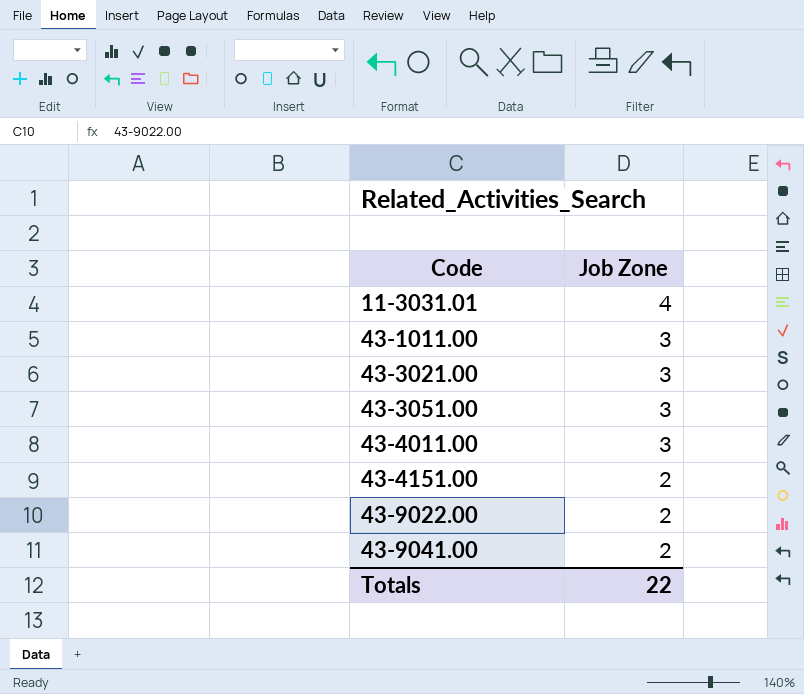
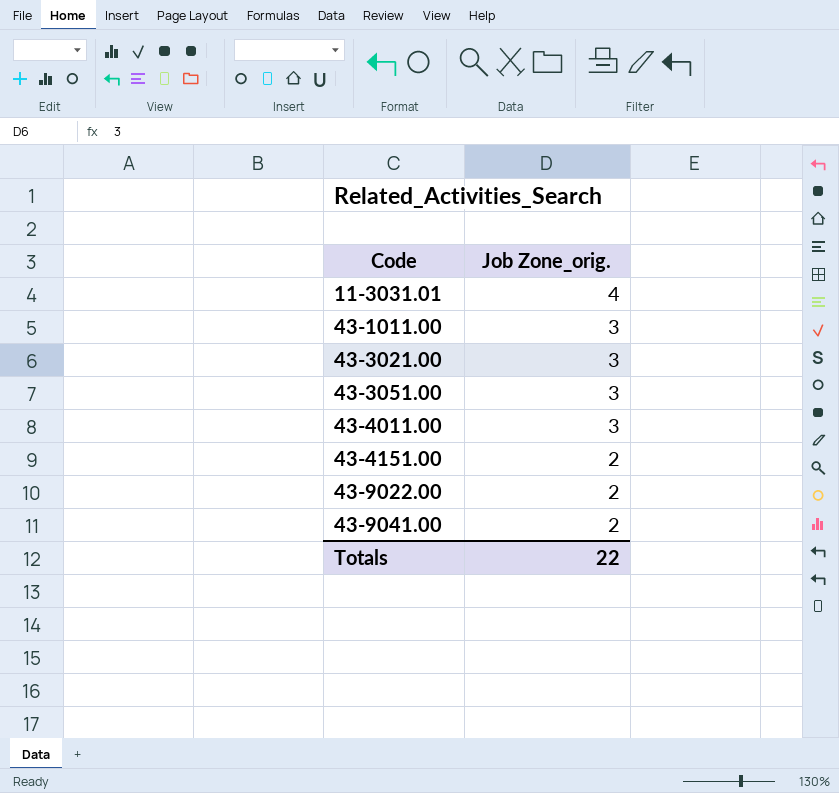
column name: Job Zone -> Job Zone_orig.

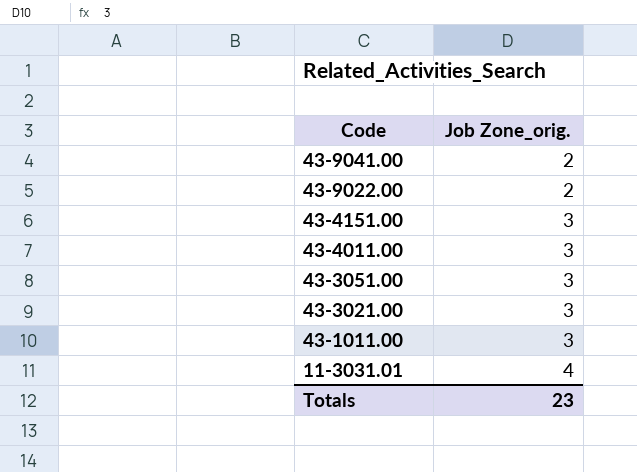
row order: Code ascending -> Code descending
43-4151.00 | Job Zone_orig.: 2 -> 3
Totals | Job Zone_orig.: 22 -> 23

